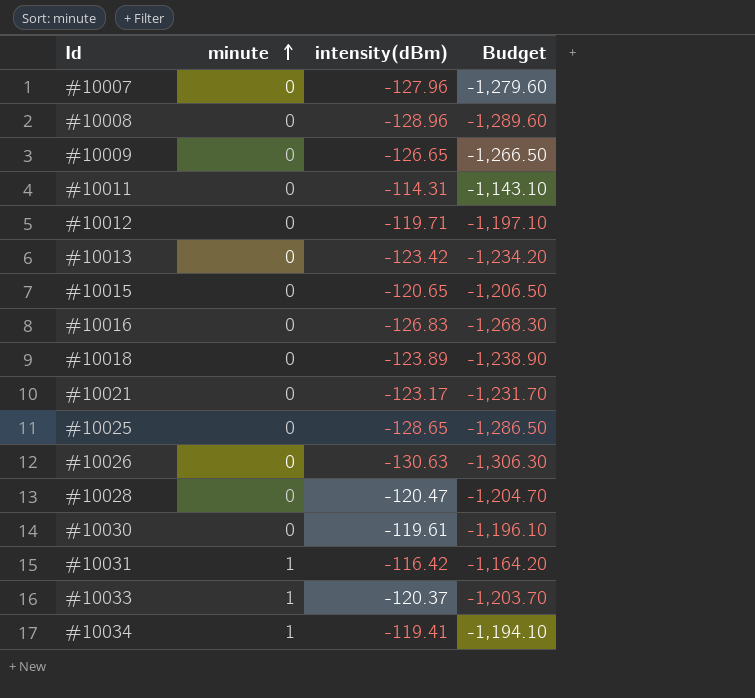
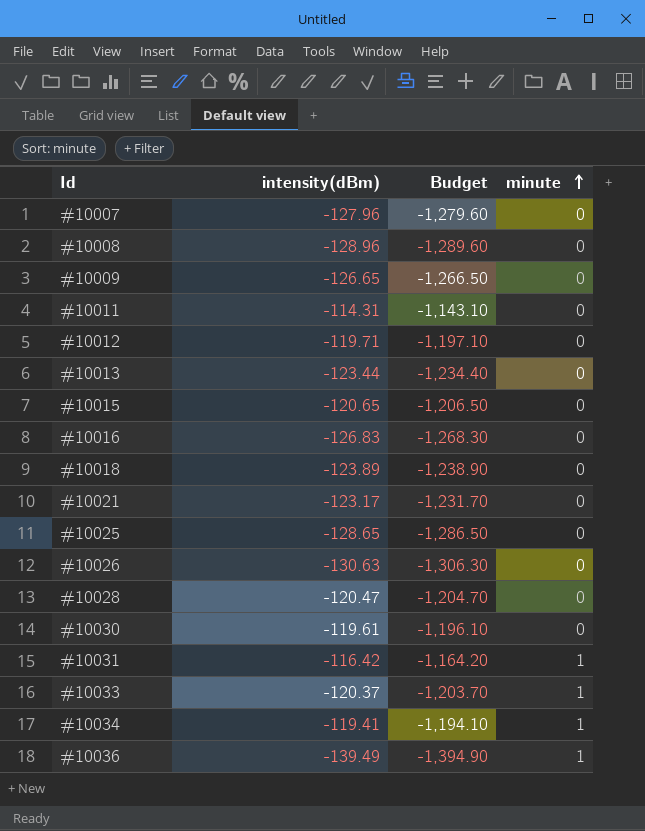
column minute | position: 2 -> 4
#10013 | intensity(dBm): -123.42 -> -123.44
#10013 | Budget: -1,234.20 -> -1,234.40
row #10036: none -> -139.49 | -1,394.90 | 1

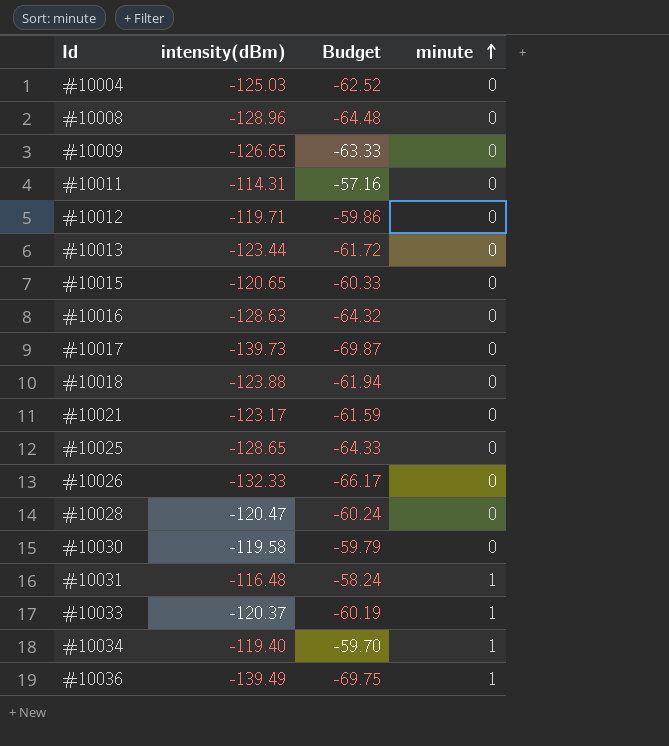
column Budget | formula: [intensity(dBm)] * 10 -> [intensity(dBm)] * 0.5
row #10007: -127.96 | -1,279.60 | 0 -> none
row #10004: none -> -125.03 | -62.52 | 0
#10016 | intensity(dBm): -126.83 -> -128.63
row #10017: none -> -139.73 | -69.87 | 0
#10018 | intensity(dBm): -123.89 -> -123.88
#10026 | intensity(dBm): -130.63 -> -132.33
#10030 | intensity(dBm): -119.61 -> -119.58
#10031 | intensity(dBm): -116.42 -> -116.48
#10034 | intensity(dBm): -119.41 -> -119.40

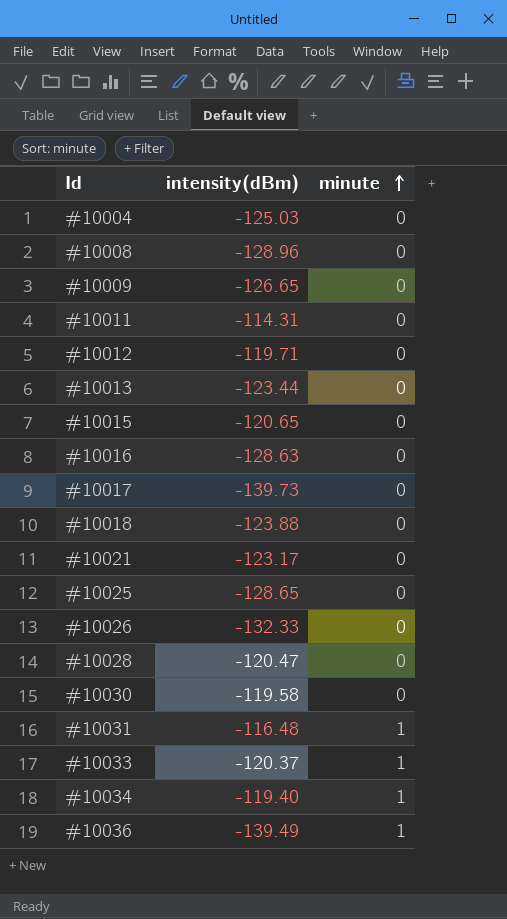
column Budget | formula: [intensity(dBm)] * 0.5 -> none

